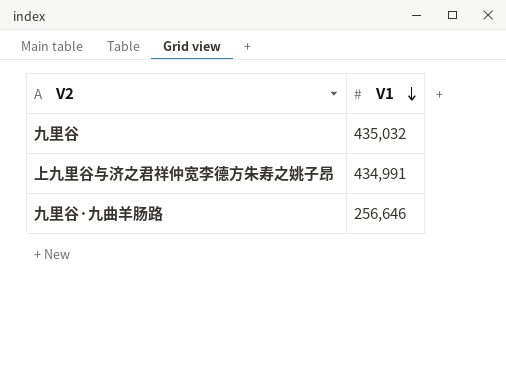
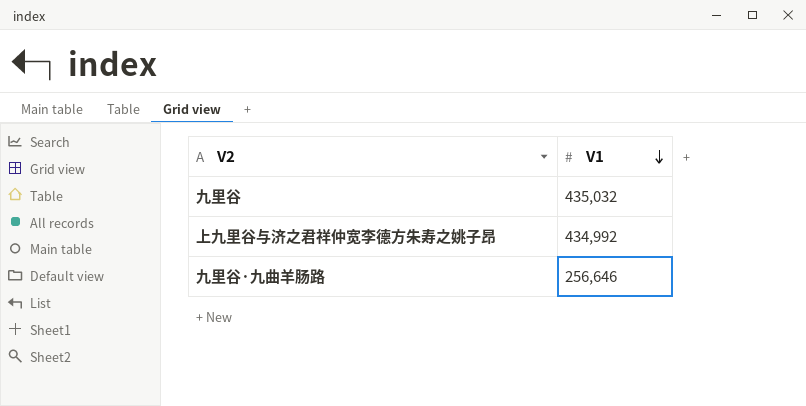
上九里谷与济之君祥仲宽李德方朱寿之姚子昂 | V1: 434,991 -> 434,992

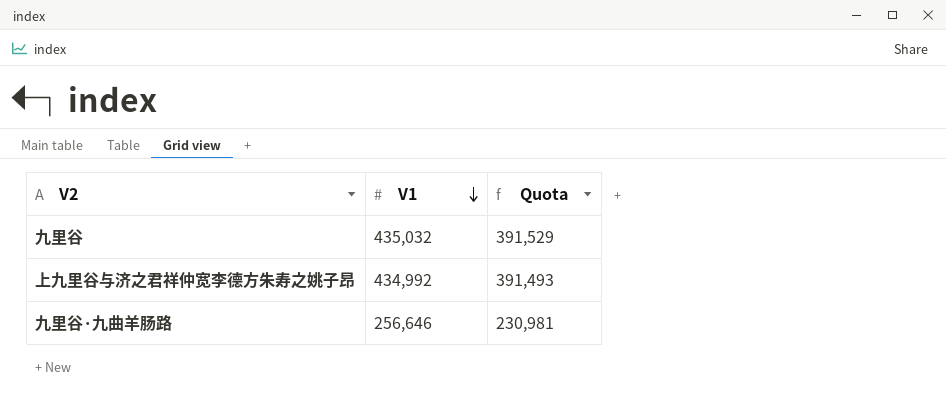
column Quota | formula: none -> [V1] * 0.9

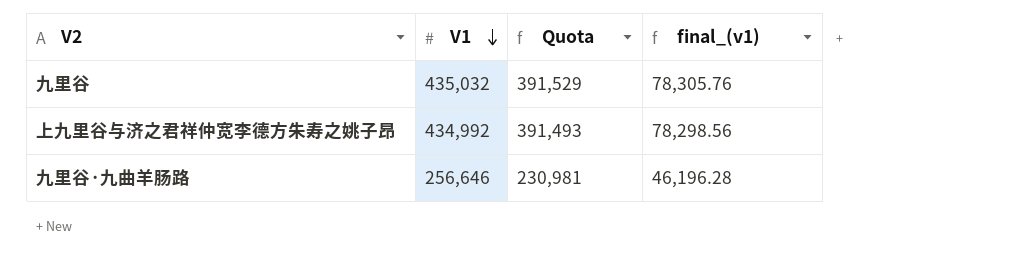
column final_(v1) | formula: none -> [V1] * 0.18

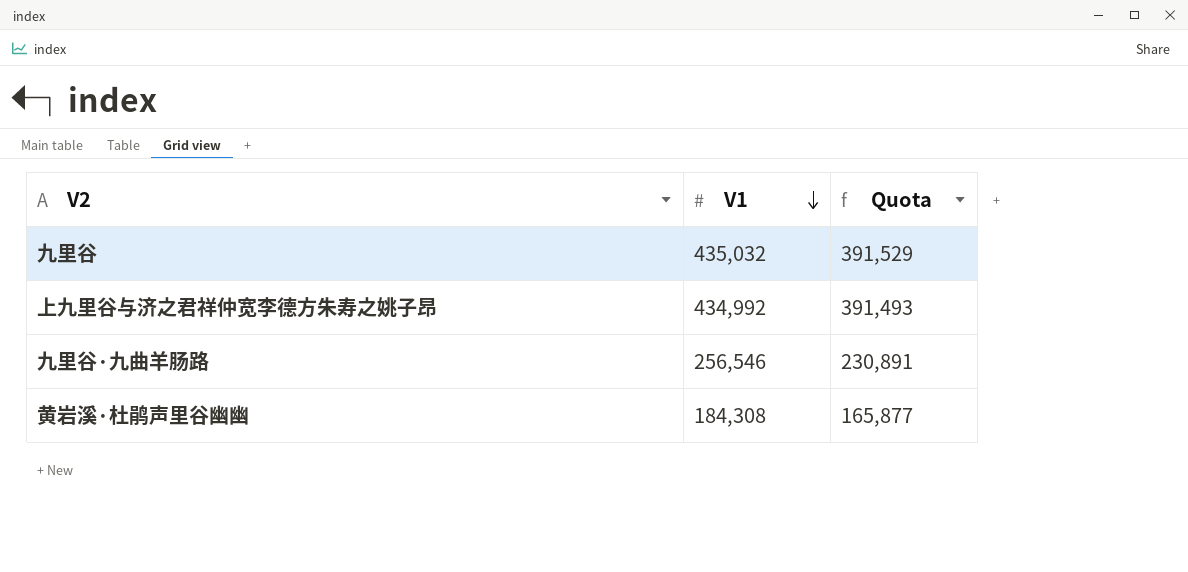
column final_(v1) | formula: [V1] * 0.18 -> none
九里谷·九曲羊肠路 | V1: 256,646 -> 256,546
九里谷·九曲羊肠路 | Quota: 230,981 -> 230,891
row 黄岩溪·杜鹃声里谷幽幽: none -> 184,308 | 165,877

